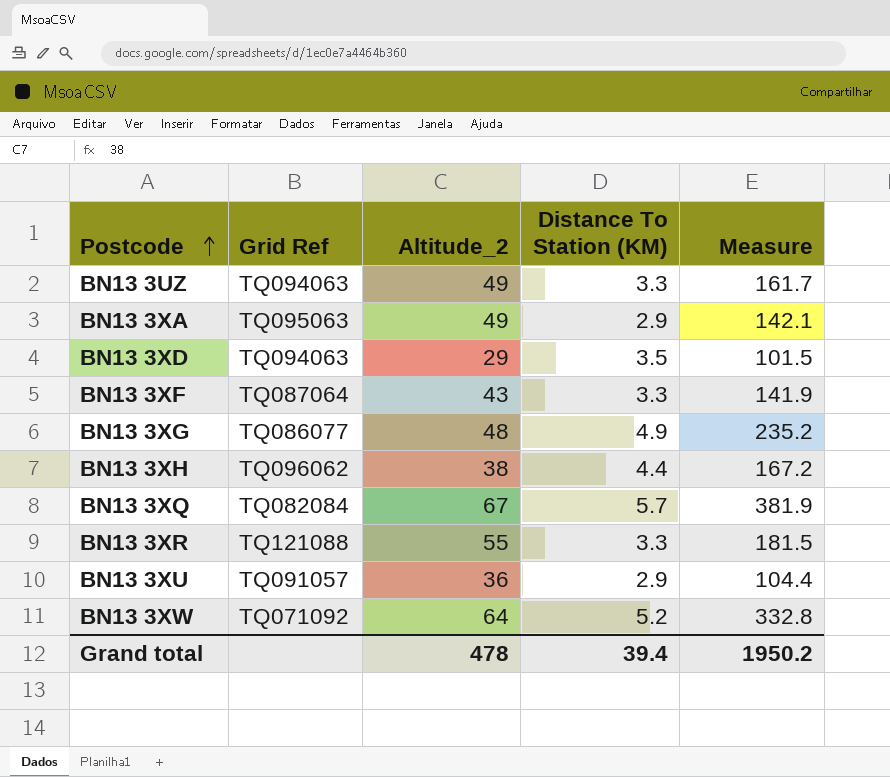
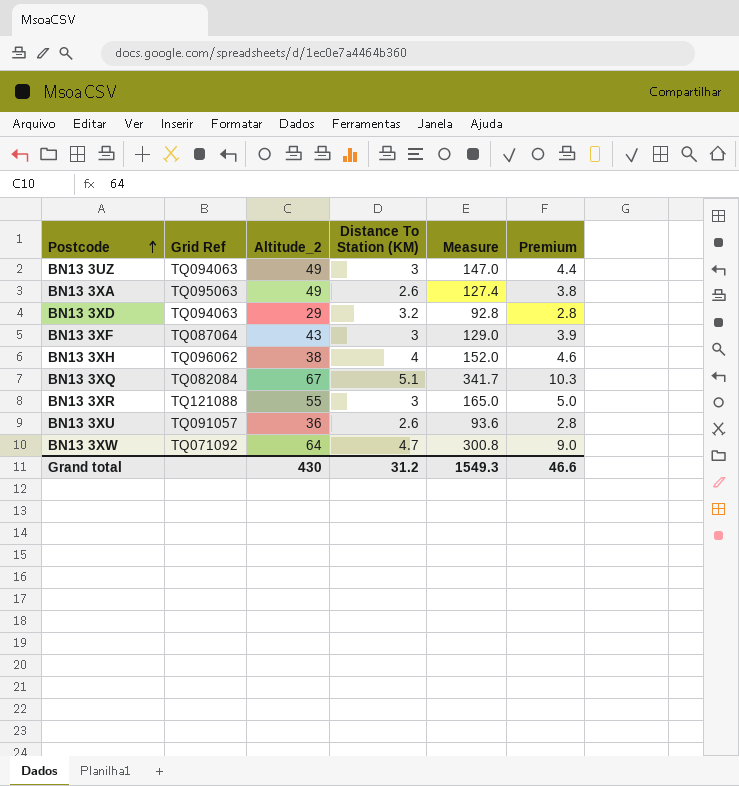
column Premium | formula: none -> [Measure] * 0.03
row BN13 3XG: TQ086077 | 48 | 4.9 | 235.2 -> none
BN13 3UZ | Distance To Station (KM): 3.3 -> 3
BN13 3UZ | Measure: 161.7 -> 147.0
BN13 3XA | Distance To Station (KM): 2.9 -> 2.6
BN13 3XA | Measure: 142.1 -> 127.4
BN13 3XD | Distance To Station (KM): 3.5 -> 3.2
BN13 3XD | Measure: 101.5 -> 92.8
BN13 3XF | Distance To Station (KM): 3.3 -> 3
BN13 3XF | Measure: 141.9 -> 129.0
BN13 3XH | Distance To Station (KM): 4.4 -> 4
BN13 3XH | Measure: 167.2 -> 152.0
BN13 3XQ | Distance To Station (KM): 5.7 -> 5.1
BN13 3XQ | Measure: 381.9 -> 341.7
BN13 3XR | Distance To Station (KM): 3.3 -> 3
BN13 3XR | Measure: 181.5 -> 165.0
BN13 3XU | Distance To Station (KM): 2.9 -> 2.6
BN13 3XU | Measure: 104.4 -> 93.6
BN13 3XW | Distance To Station (KM): 5.2 -> 4.7
BN13 3XW | Measure: 332.8 -> 300.8
Grand total | Altitude_2: 478 -> 430
Grand total | Distance To Station (KM): 39.4 -> 31.2
Grand total | Measure: 1950.2 -> 1549.3

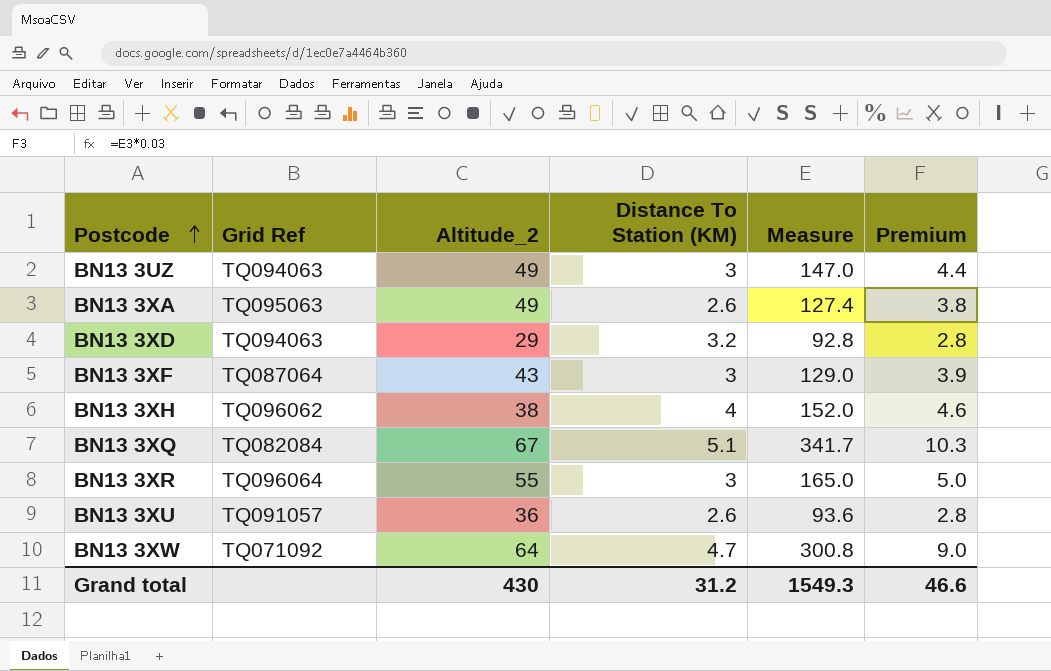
BN13 3XR | Grid Ref: TQ121088 -> TQ096064

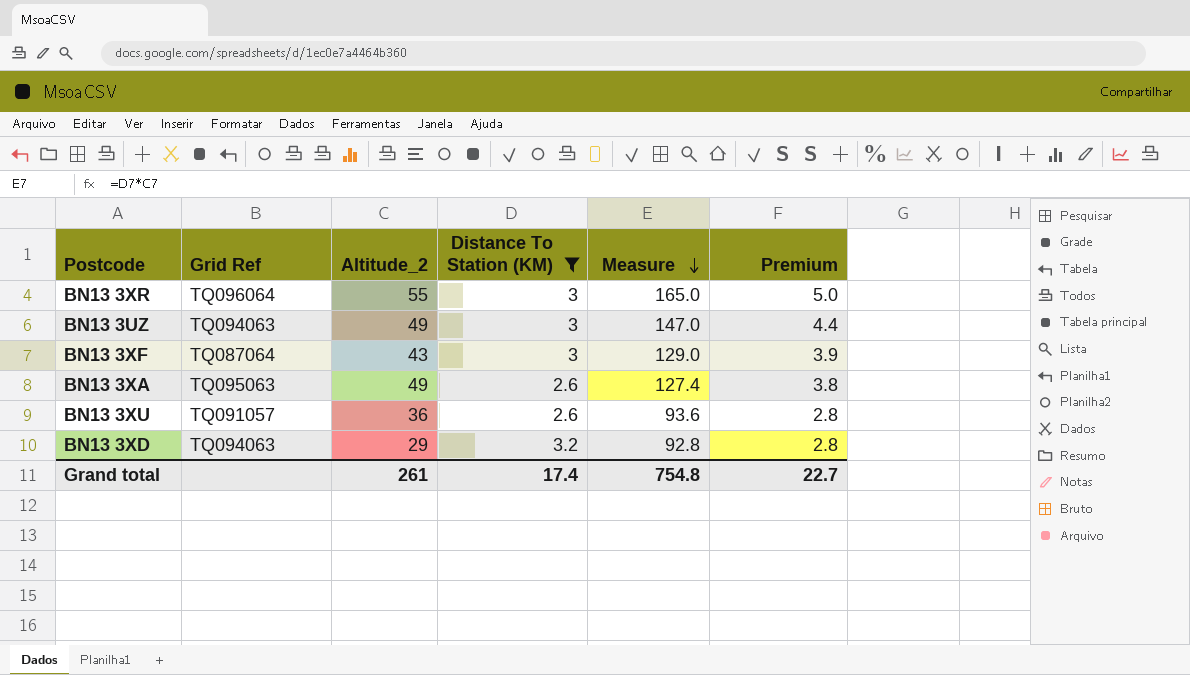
filter: none -> Distance To Station (KM) <= 3.2
row order: Postcode ascending -> Measure descending
Grand total | Altitude_2: 430 -> 261
Grand total | Distance To Station (KM): 31.2 -> 17.4
Grand total | Measure: 1549.3 -> 754.8
Grand total | Premium: 46.6 -> 22.7

